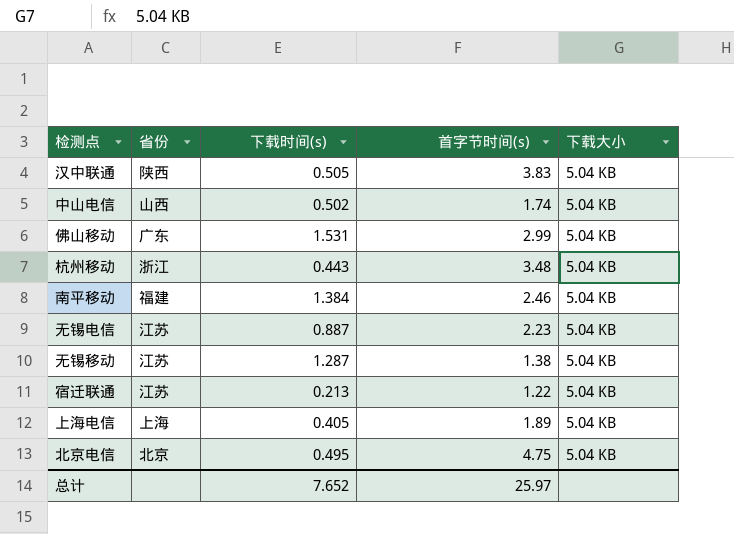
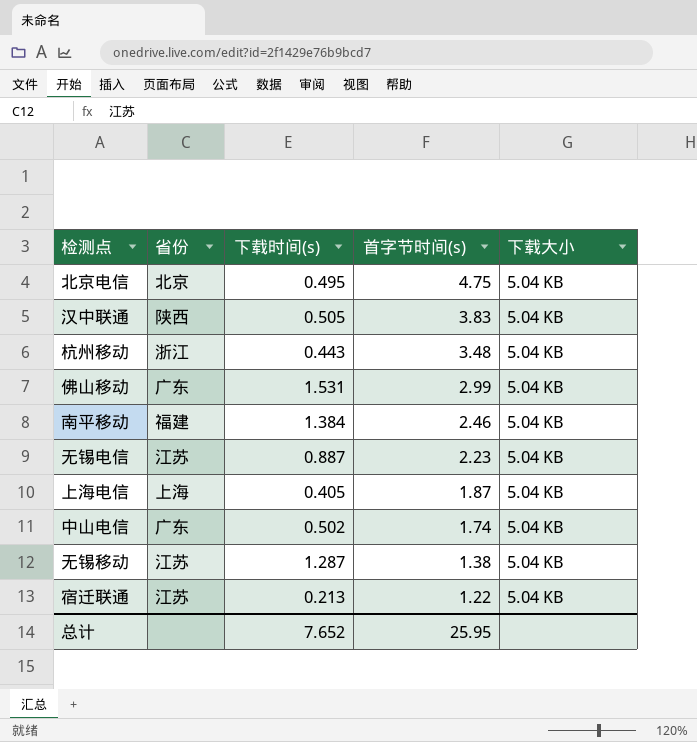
row order: none -> 首字节时间(s) descending
上海电信 | 首字节时间(s): 1.89 -> 1.87
中山电信 | 省份: 山西 -> 广东
总计 | 首字节时间(s): 25.97 -> 25.95

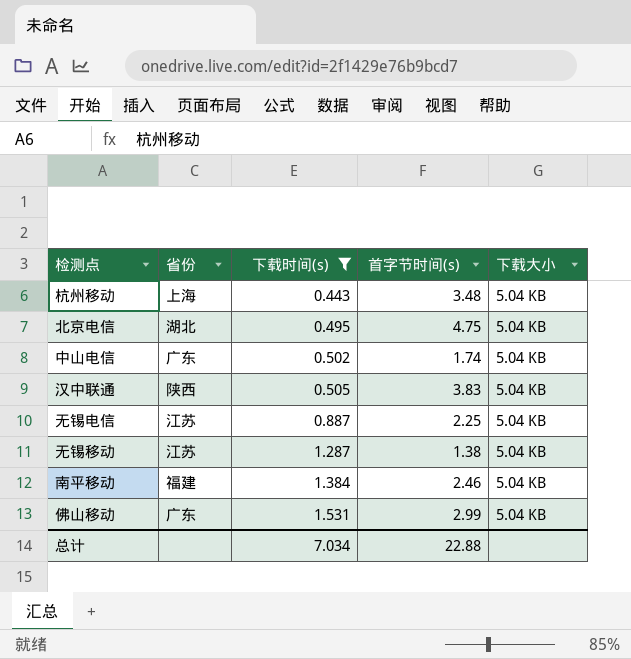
filter: none -> 下载时间(s) >= 0.443
row order: 首字节时间(s) descending -> 下载时间(s) ascending
杭州移动 | 省份: 浙江 -> 上海
北京电信 | 省份: 北京 -> 湖北
无锡电信 | 首字节时间(s): 2.23 -> 2.25
总计 | 下载时间(s): 7.652 -> 7.034
总计 | 首字节时间(s): 25.95 -> 22.88

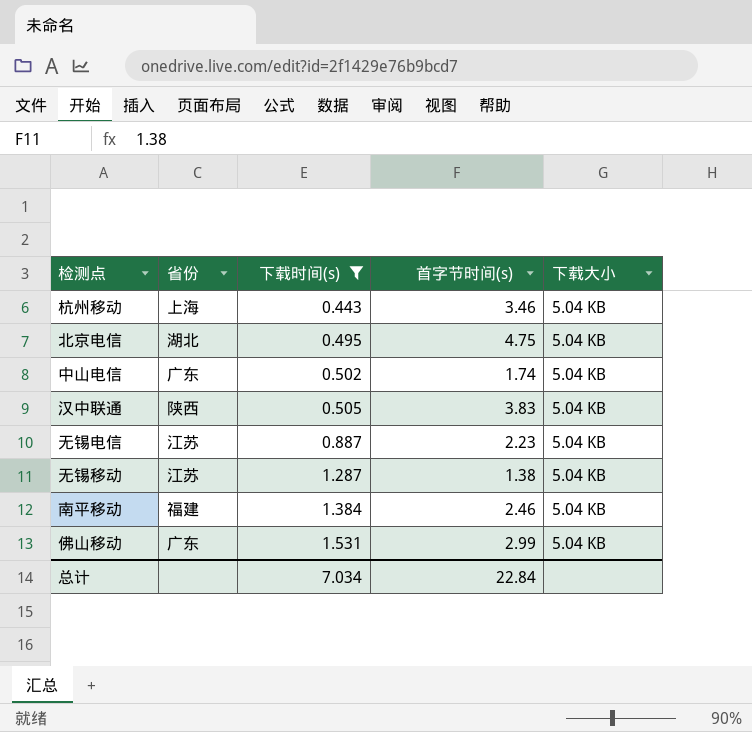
杭州移动 | 首字节时间(s): 3.48 -> 3.46
无锡电信 | 首字节时间(s): 2.25 -> 2.23
总计 | 首字节时间(s): 22.88 -> 22.84

